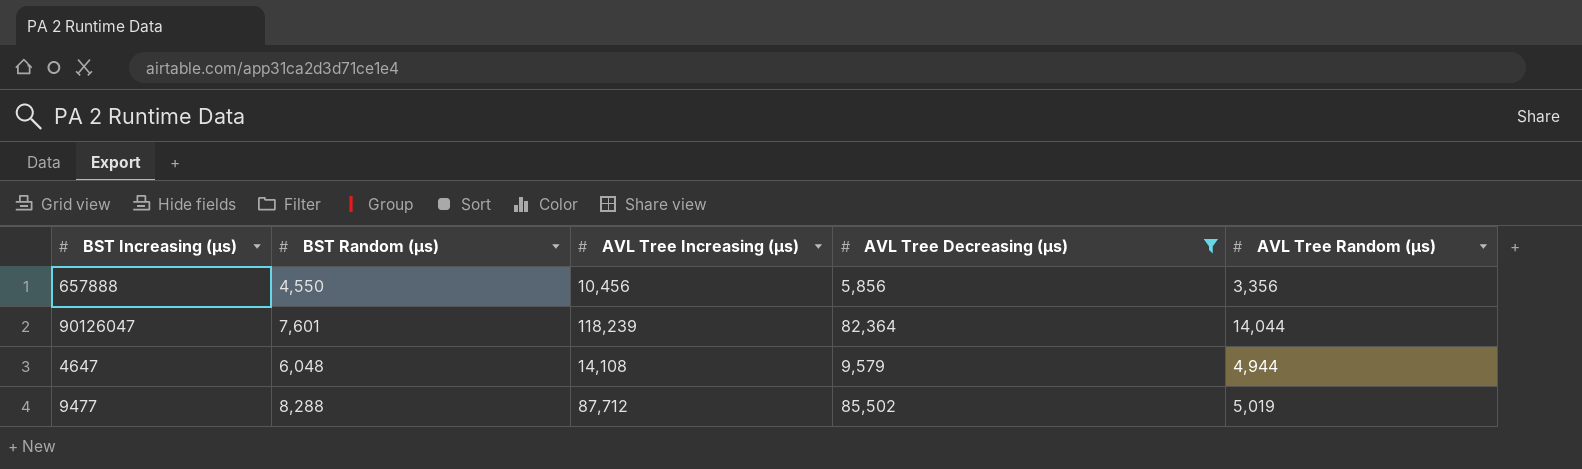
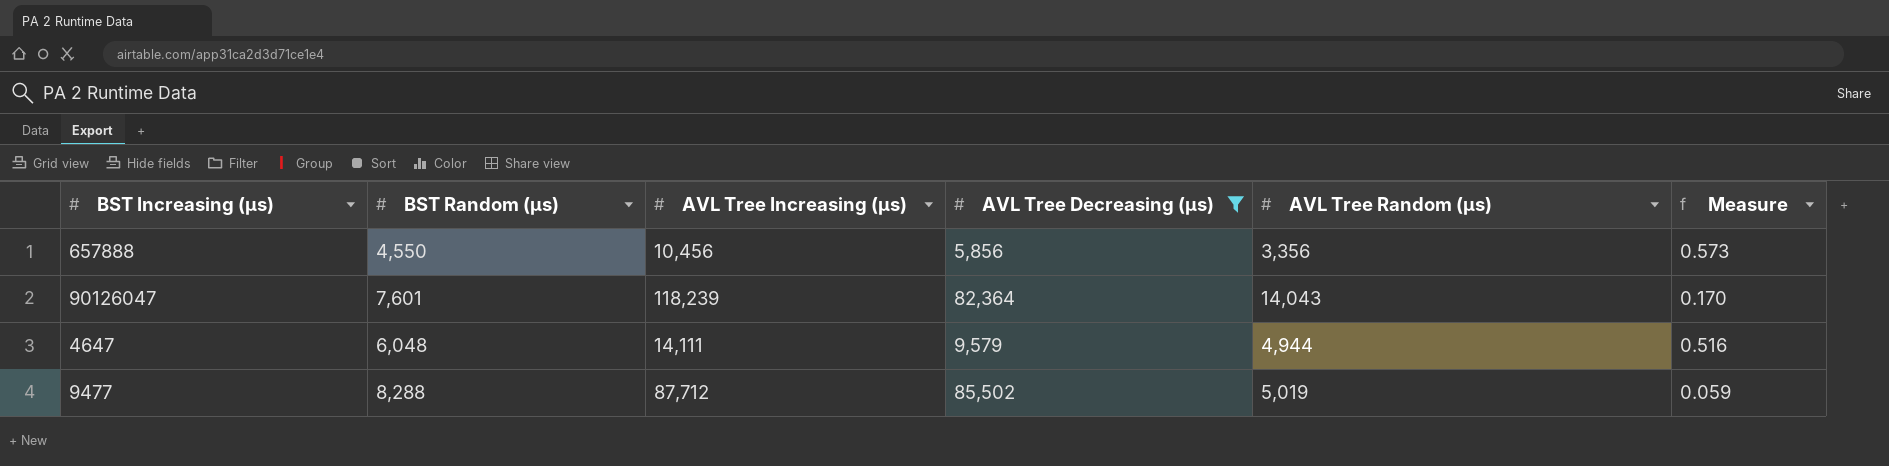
column Measure | formula: none -> [AVL Tree Random (µs)] / [AVL Tree Decreasing (µs)]
90126047 | AVL Tree Random (µs): 14,044 -> 14,043
4647 | AVL Tree Increasing (µs): 14,108 -> 14,111

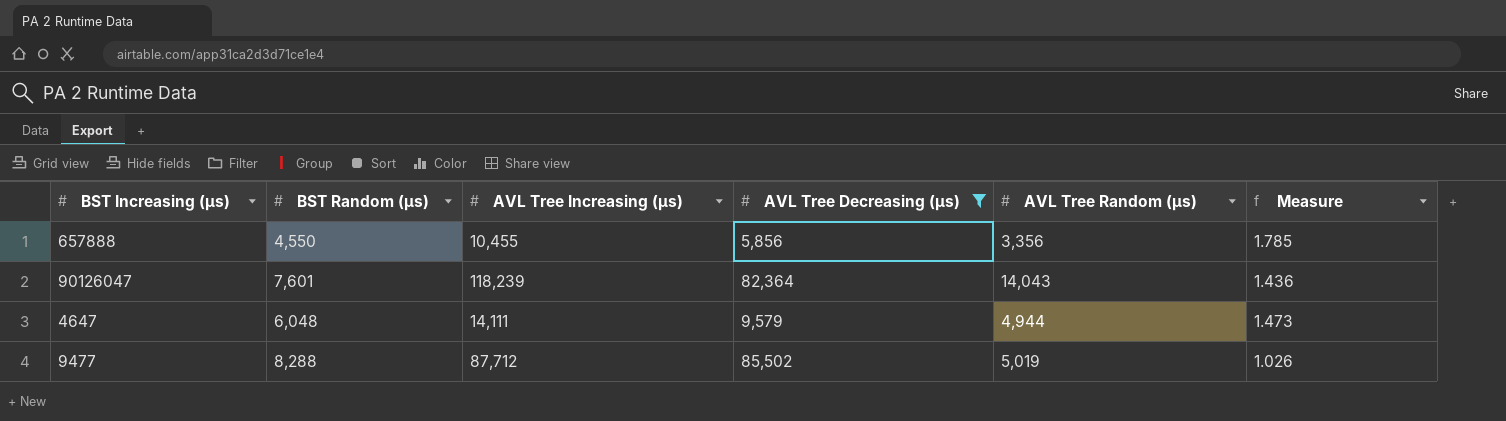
column Measure | formula: [AVL Tree Random (µs)] / [AVL Tree Decreasing (µs)] -> [AVL Tree Increasing (µs)] / [AVL Tree Decreasing (µs)]
657888 | AVL Tree Increasing (µs): 10,456 -> 10,455

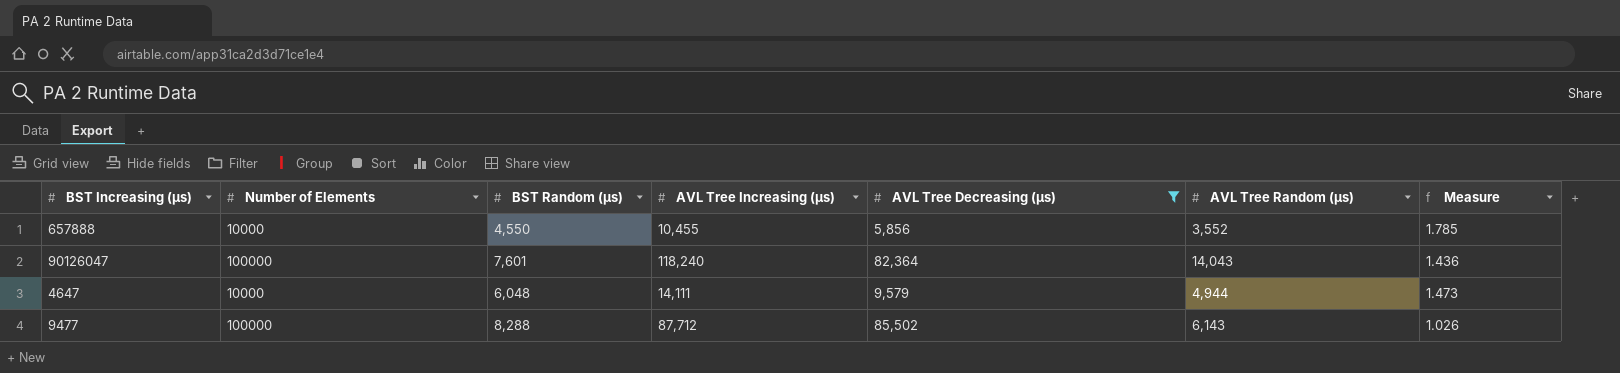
column Number of Elements | position: none -> 2
657888 | AVL Tree Random (µs): 3,356 -> 3,552
90126047 | AVL Tree Increasing (µs): 118,239 -> 118,240
9477 | AVL Tree Random (µs): 5,019 -> 6,143

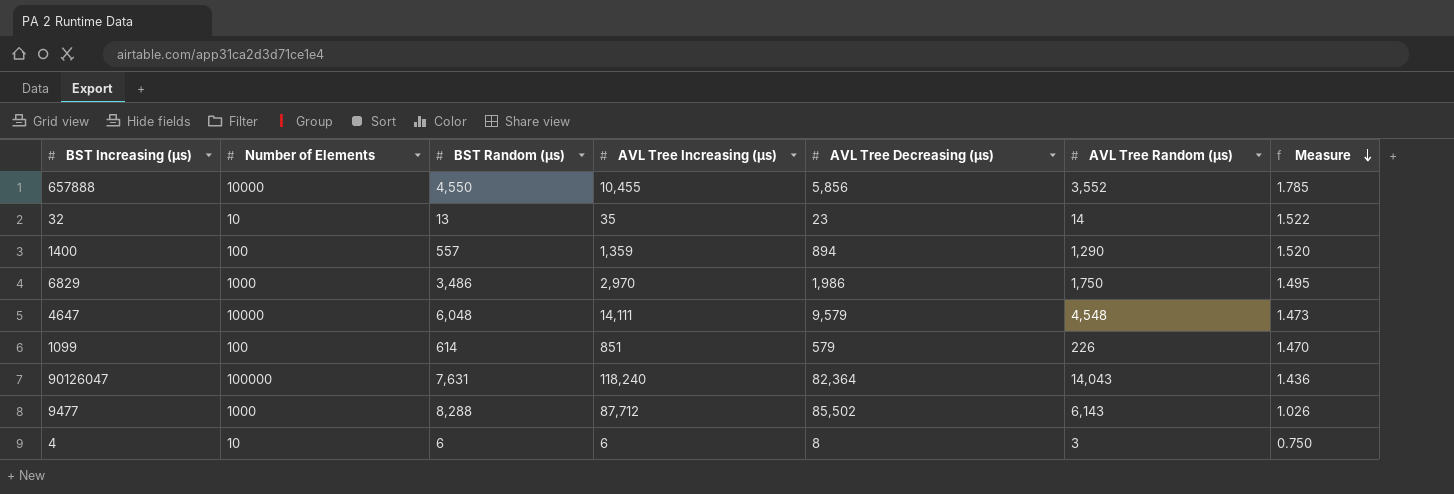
filter: AVL Tree Decreasing (µs) >= 5,856 -> none
row order: none -> Measure descending
4647 | AVL Tree Random (µs): 4,944 -> 4,548
90126047 | BST Random (µs): 7,601 -> 7,631
9477 | Number of Elements: 100000 -> 1000

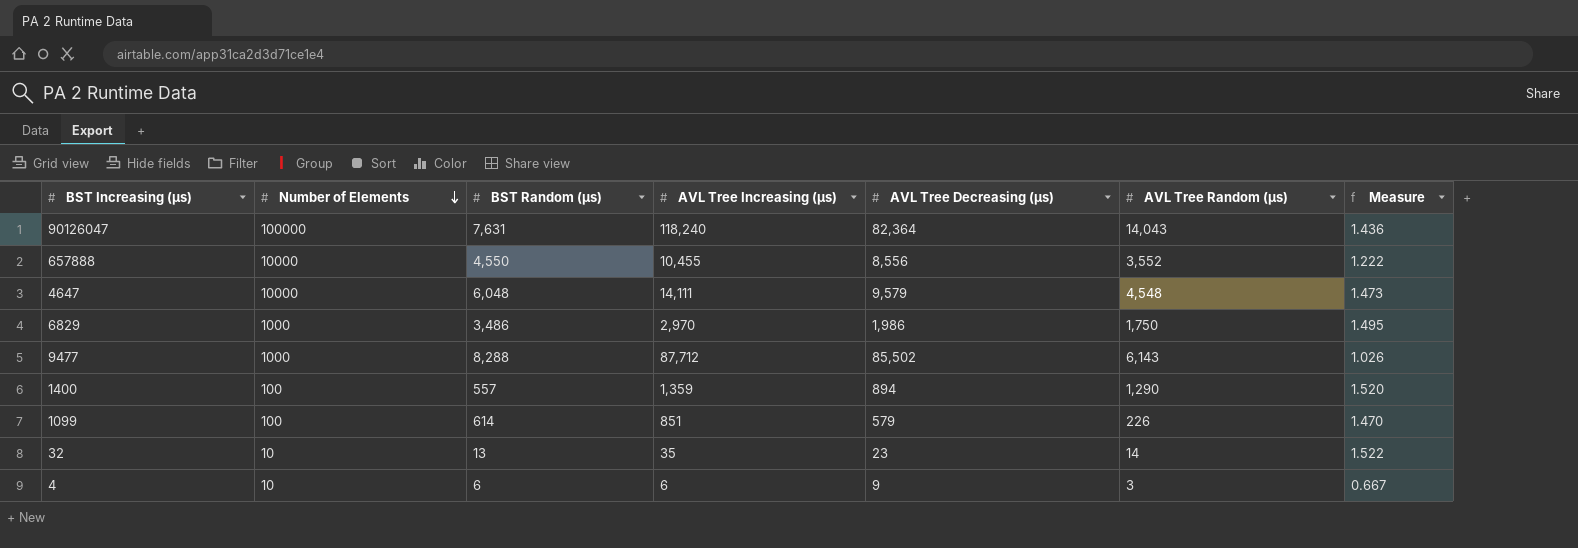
row order: Measure descending -> Number of Elements descending
657888 | AVL Tree Decreasing (µs): 5,856 -> 8,556
657888 | Measure: 1.785 -> 1.222
4 | AVL Tree Decreasing (µs): 8 -> 9
4 | Measure: 0.750 -> 0.667

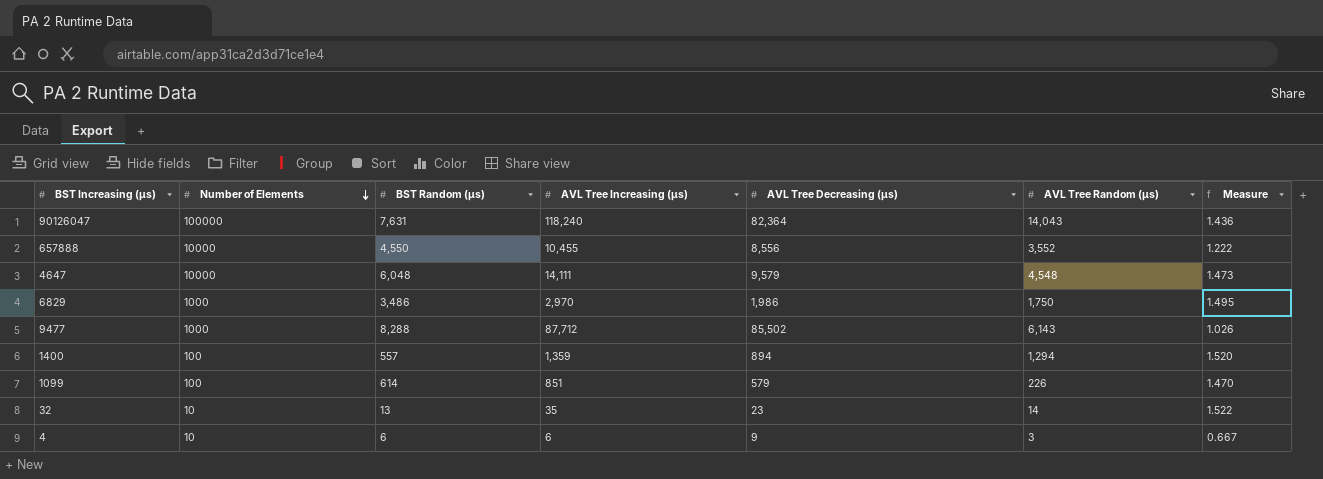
1400 | AVL Tree Random (µs): 1,290 -> 1,294

